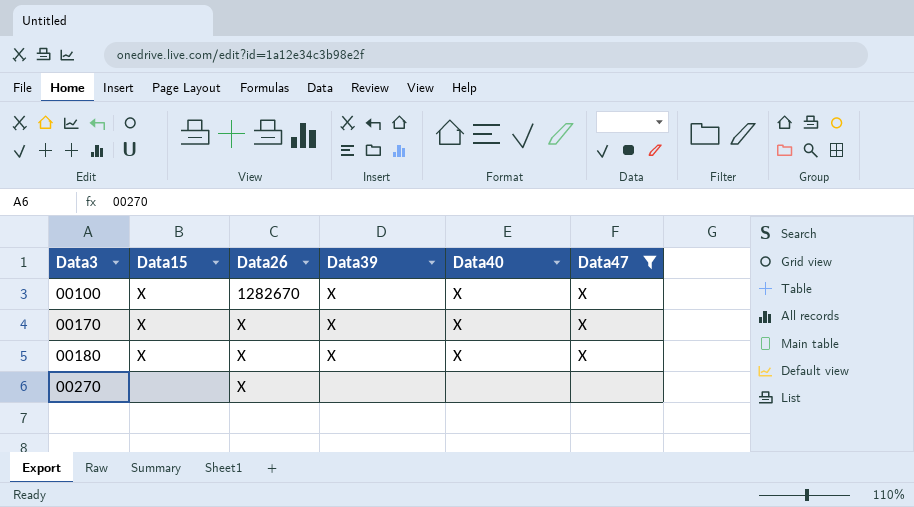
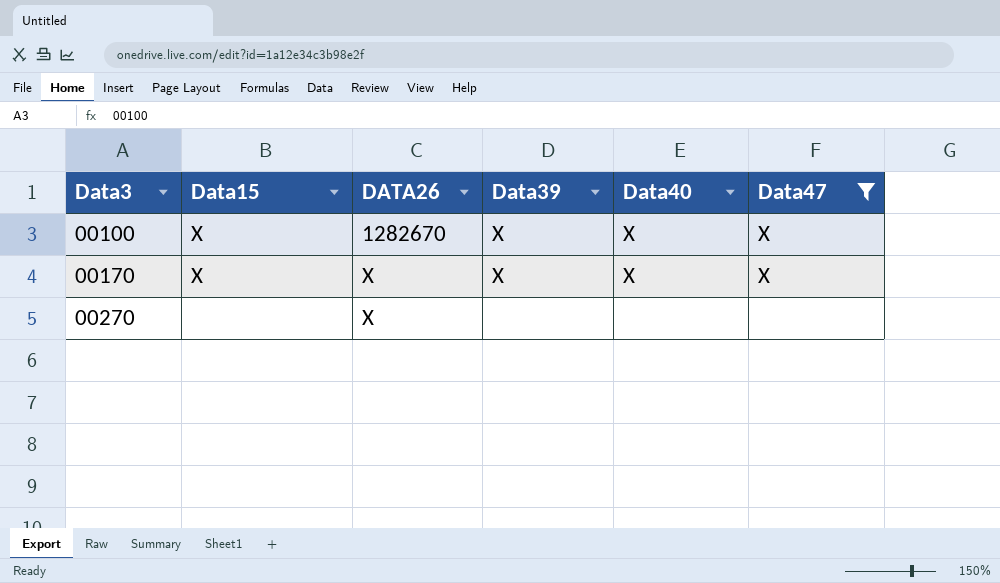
column name: Data26 -> DATA26
row 00180: X | X | X | X | X -> none

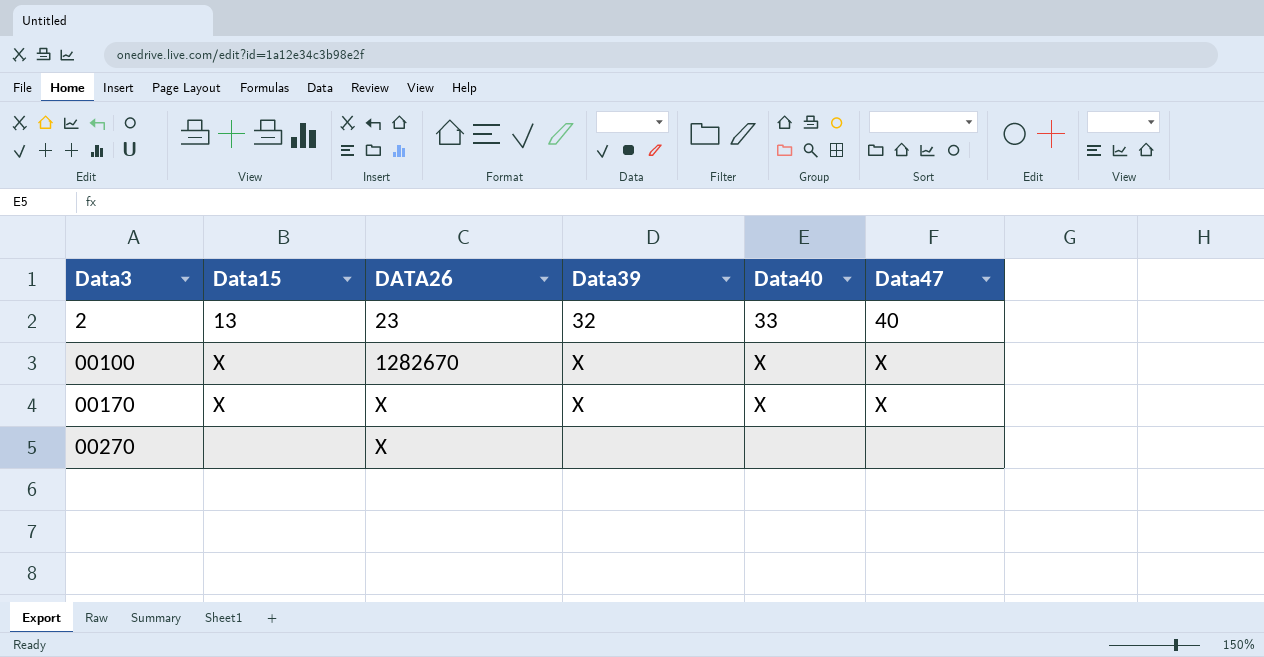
filter: Data47 != 40 -> none

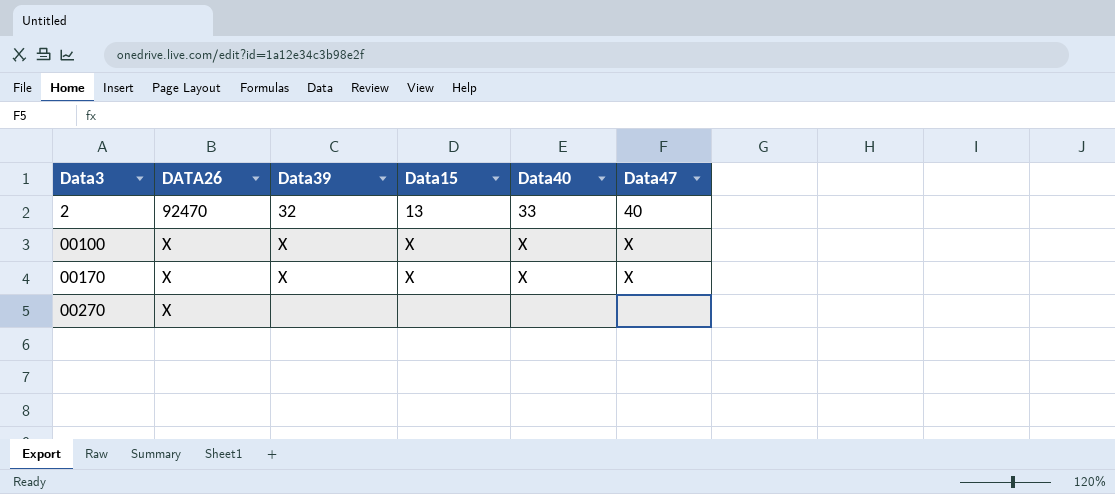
column Data15 | position: 2 -> 4
2 | DATA26: 23 -> 92470
00100 | DATA26: 1282670 -> X

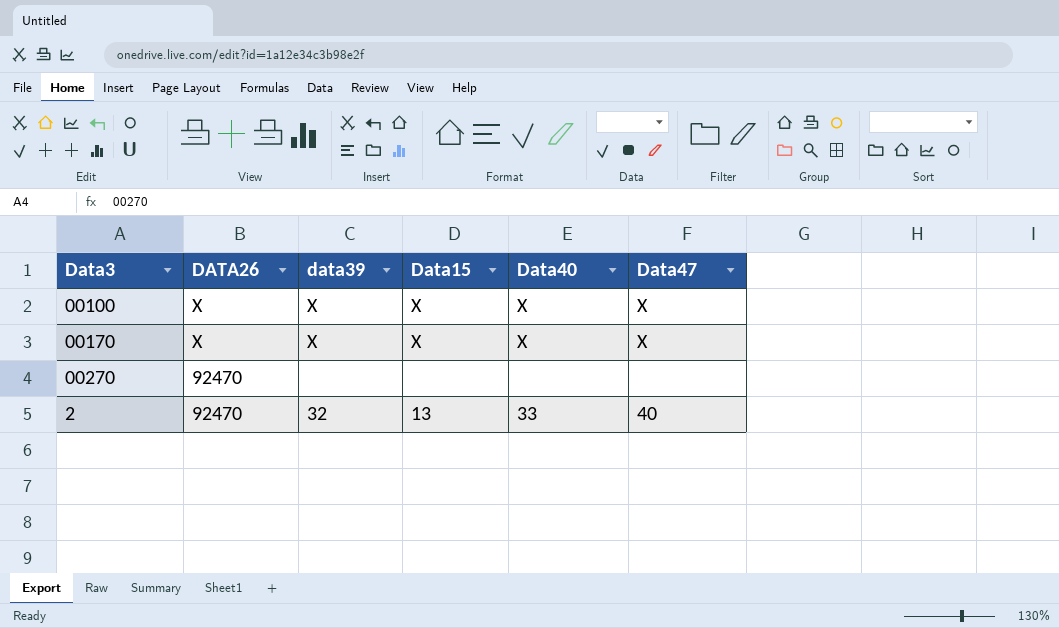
row order: Data3 ascending -> DATA26 descending
column name: Data39 -> data39
00270 | DATA26: X -> 92470

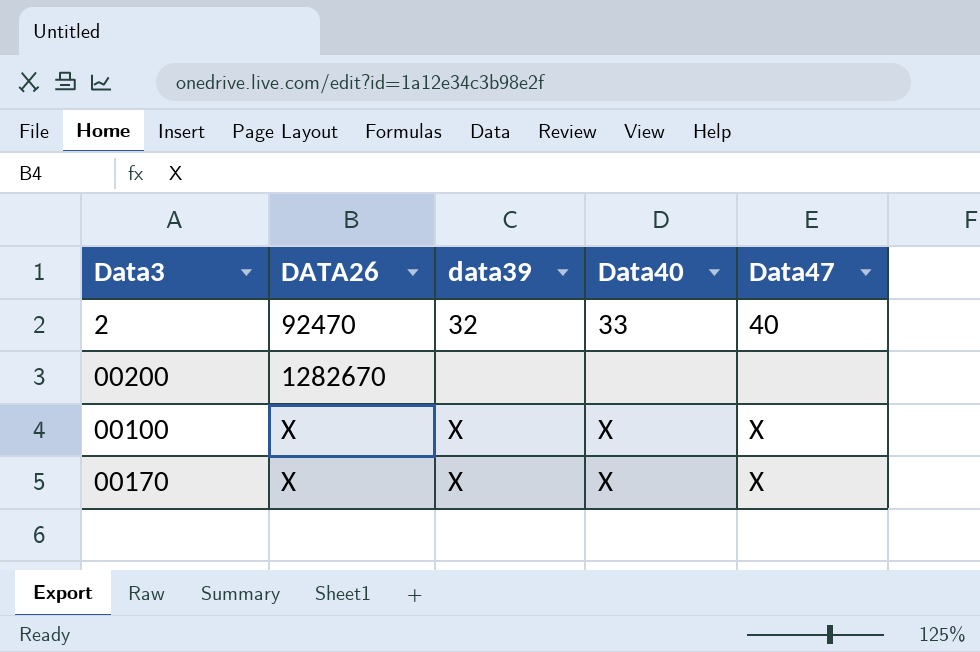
row order: DATA26 descending -> DATA26 ascending
column Data15 | position: 4 -> none
row 00270: 92470 | none | none | none | none -> none
row 00200: none -> 1282670 | none | none | none

